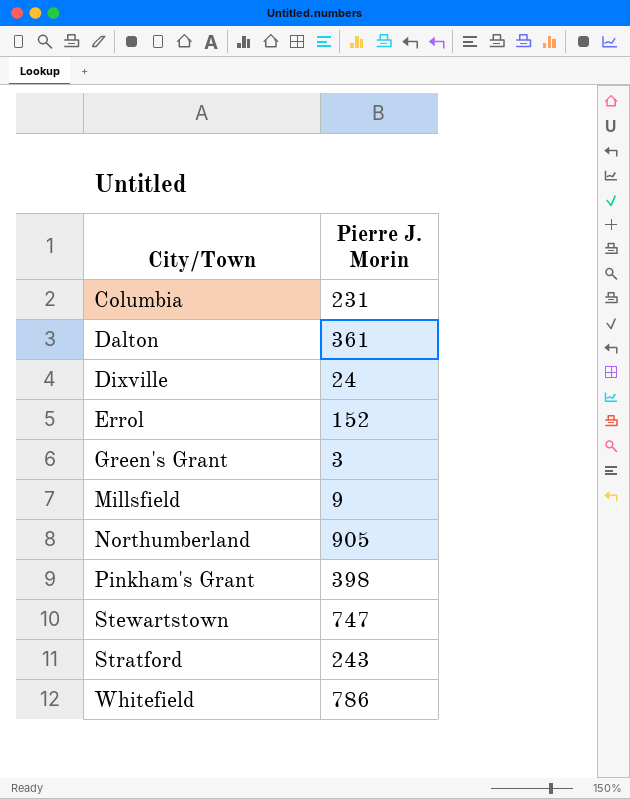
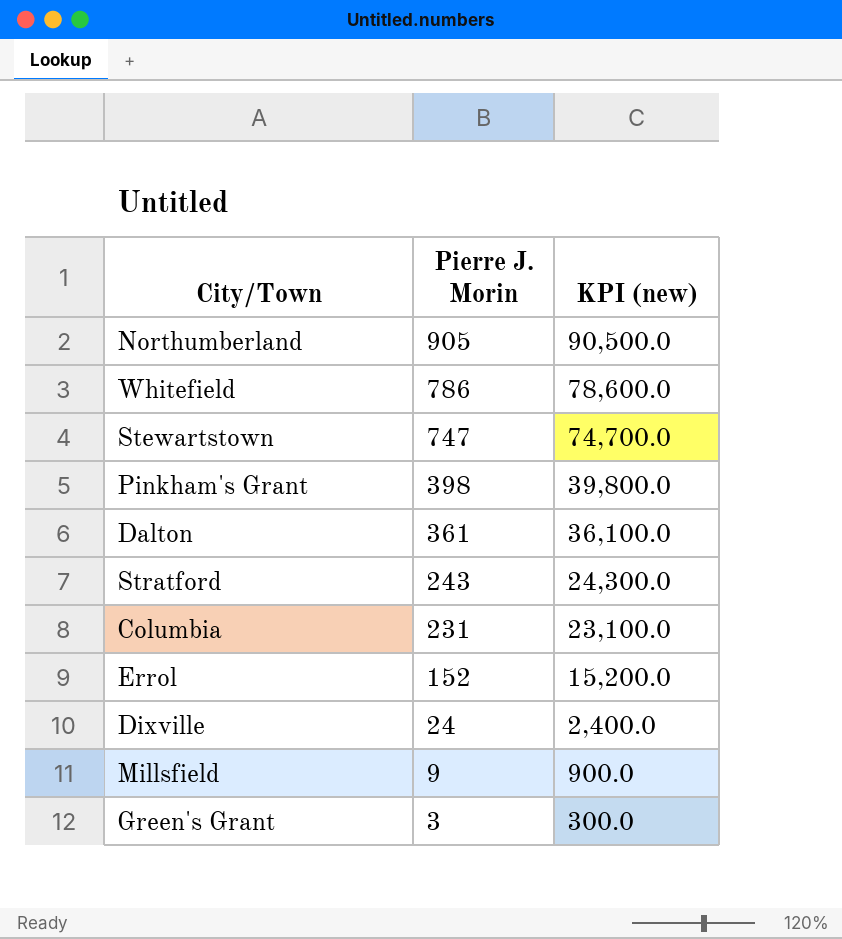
row order: City/Town ascending -> Pierre J. Morin descending
column KPI (new) | formula: none -> [Pierre J. Morin] * 100

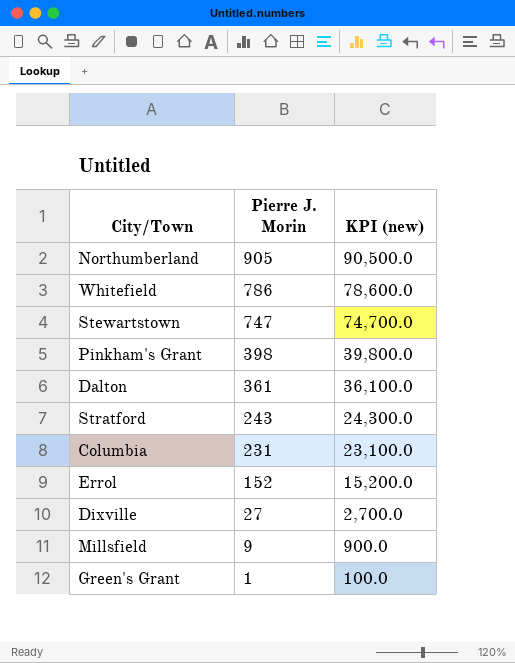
Dixville | Pierre J. Morin: 24 -> 27
Dixville | KPI (new): 2,400.0 -> 2,700.0
Green's Grant | Pierre J. Morin: 3 -> 1
Green's Grant | KPI (new): 300.0 -> 100.0

